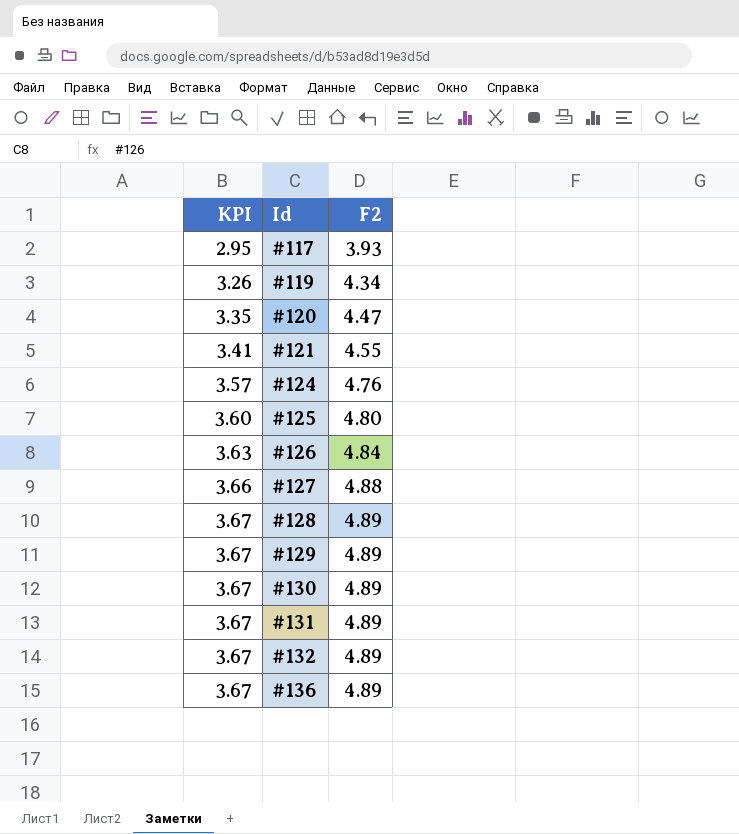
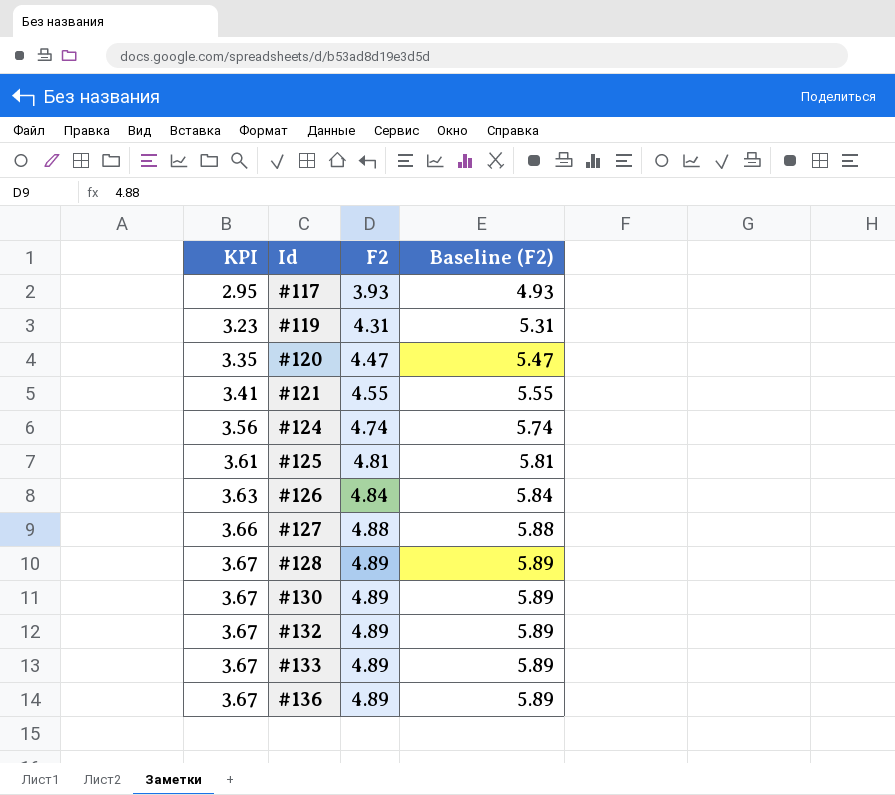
column Baseline (F2) | formula: none -> [F2] + 1
row #129: 3.67 | 4.89 -> none
row #131: 3.67 | 4.89 -> none
#119 | KPI: 3.26 -> 3.23
#119 | F2: 4.34 -> 4.31
#124 | KPI: 3.57 -> 3.56
#124 | F2: 4.76 -> 4.74
#125 | KPI: 3.60 -> 3.61
#125 | F2: 4.80 -> 4.81
row #133: none -> 3.67 | 4.89 | 5.89

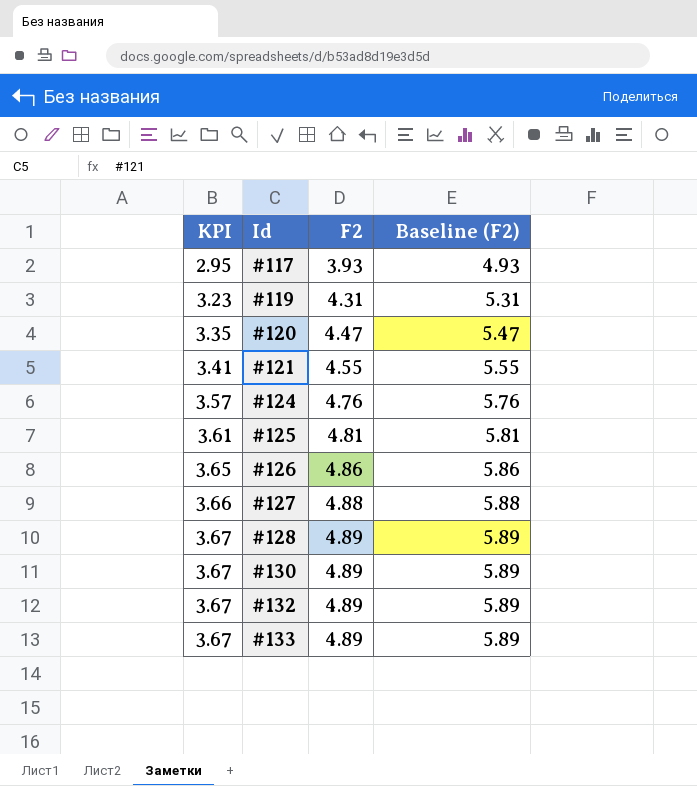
row #136: 3.67 | 4.89 | 5.89 -> none
#124 | KPI: 3.56 -> 3.57
#124 | F2: 4.74 -> 4.76
#124 | Baseline (F2): 5.74 -> 5.76
#126 | KPI: 3.63 -> 3.65
#126 | F2: 4.84 -> 4.86
#126 | Baseline (F2): 5.84 -> 5.86

